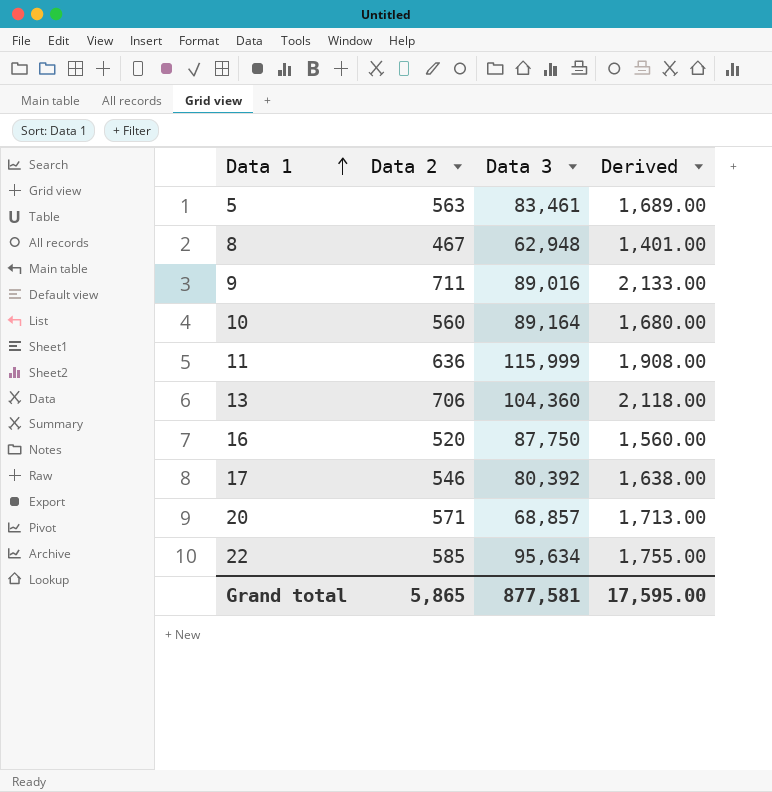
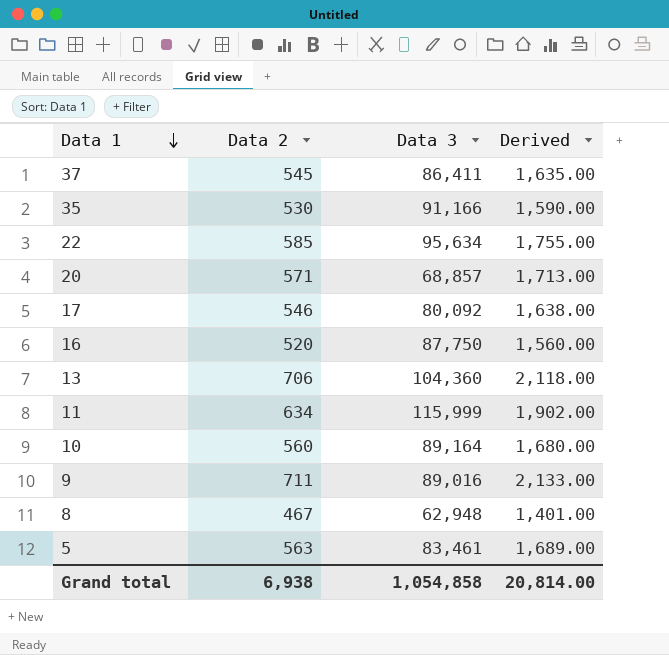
row order: Data 1 ascending -> Data 1 descending
row 37: none -> 545 | 86,411 | 1,635.00
row 35: none -> 530 | 91,166 | 1,590.00
17 | Data 3: 80,392 -> 80,092
11 | Data 2: 636 -> 634
11 | Derived: 1,908.00 -> 1,902.00
Grand total | Data 2: 5,865 -> 6,938
Grand total | Data 3: 877,581 -> 1,054,858
Grand total | Derived: 17,595.00 -> 20,814.00

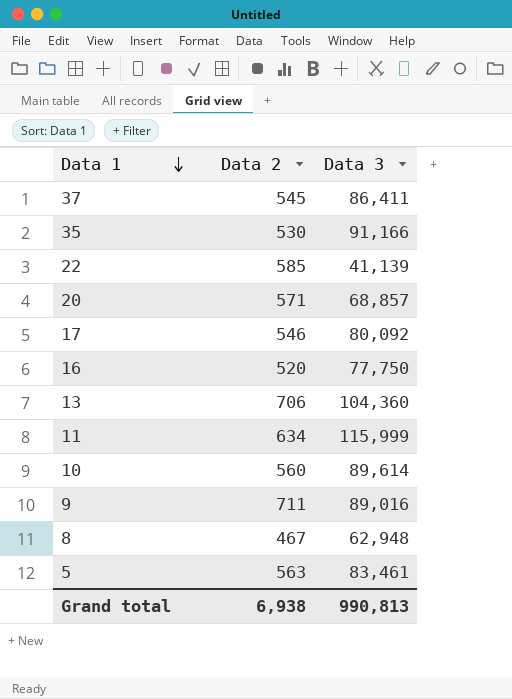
column Derived | formula: [Data 2] * 3 -> none
22 | Data 3: 95,634 -> 41,139
16 | Data 3: 87,750 -> 77,750
10 | Data 3: 89,164 -> 89,614
Grand total | Data 3: 1,054,858 -> 990,813

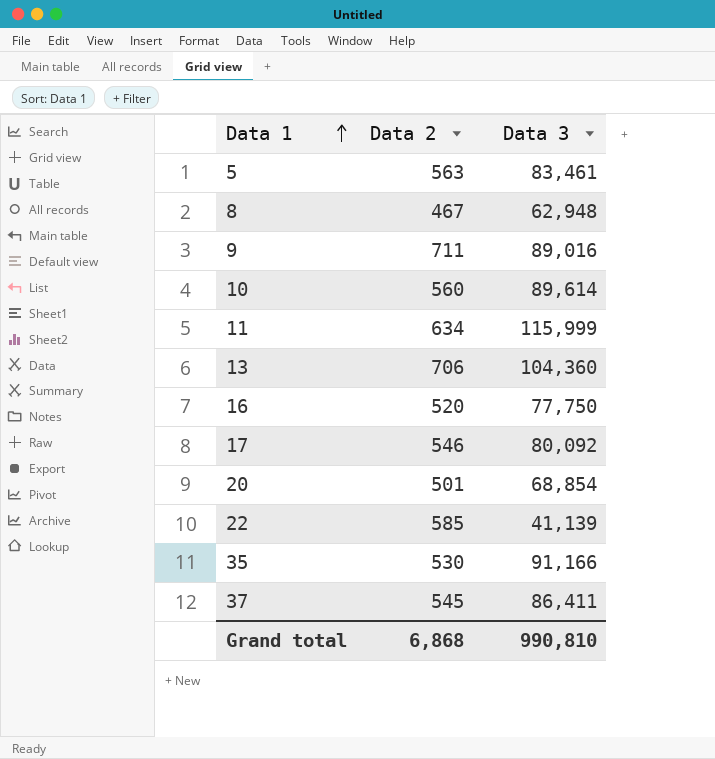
row order: Data 1 descending -> Data 1 ascending
20 | Data 2: 571 -> 501
20 | Data 3: 68,857 -> 68,854
Grand total | Data 2: 6,938 -> 6,868
Grand total | Data 3: 990,813 -> 990,810

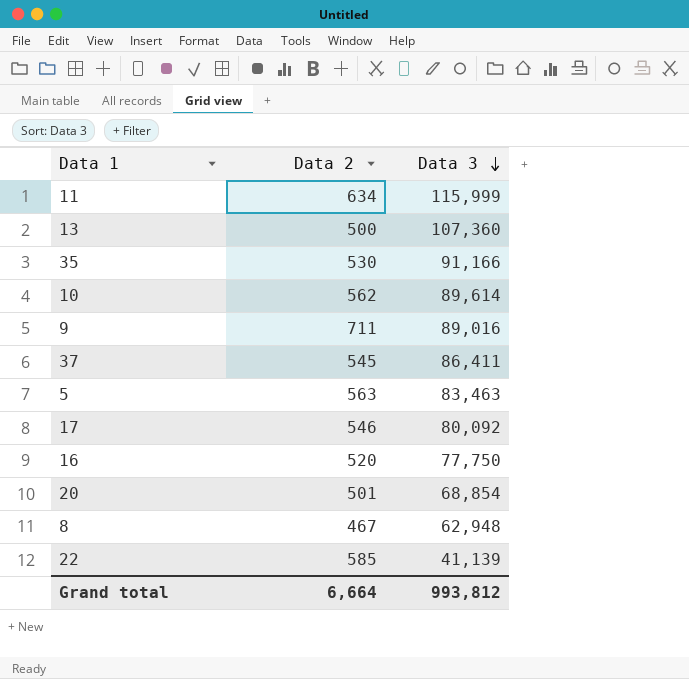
row order: Data 1 ascending -> Data 3 descending
13 | Data 2: 706 -> 500
13 | Data 3: 104,360 -> 107,360
10 | Data 2: 560 -> 562
5 | Data 3: 83,461 -> 83,463
Grand total | Data 2: 6,868 -> 6,664
Grand total | Data 3: 990,810 -> 993,812

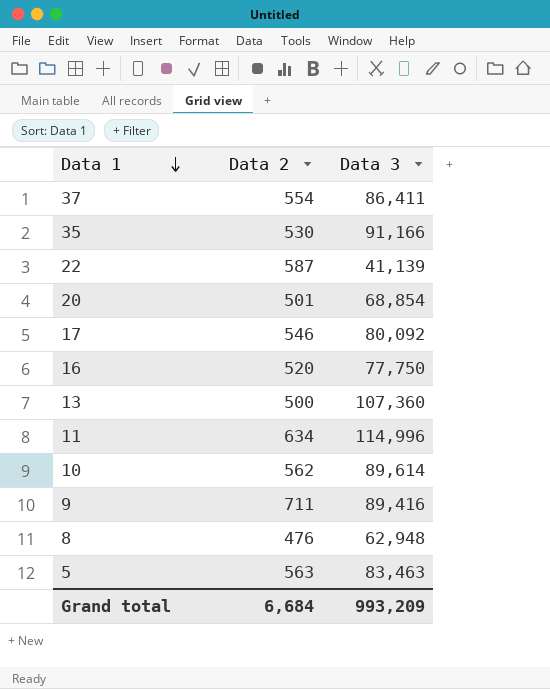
row order: Data 3 descending -> Data 1 descending
37 | Data 2: 545 -> 554
22 | Data 2: 585 -> 587
11 | Data 3: 115,999 -> 114,996
9 | Data 3: 89,016 -> 89,416
8 | Data 2: 467 -> 476
Grand total | Data 2: 6,664 -> 6,684
Grand total | Data 3: 993,812 -> 993,209

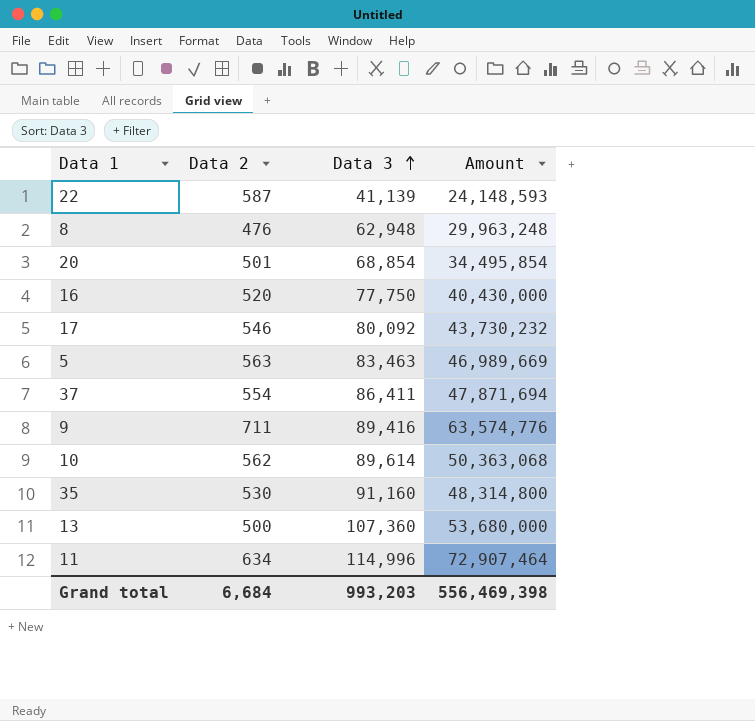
row order: Data 1 descending -> Data 3 ascending
column Amount | formula: none -> [Data 2] * [Data 3]
35 | Data 3: 91,166 -> 91,160
Grand total | Data 3: 993,209 -> 993,203

